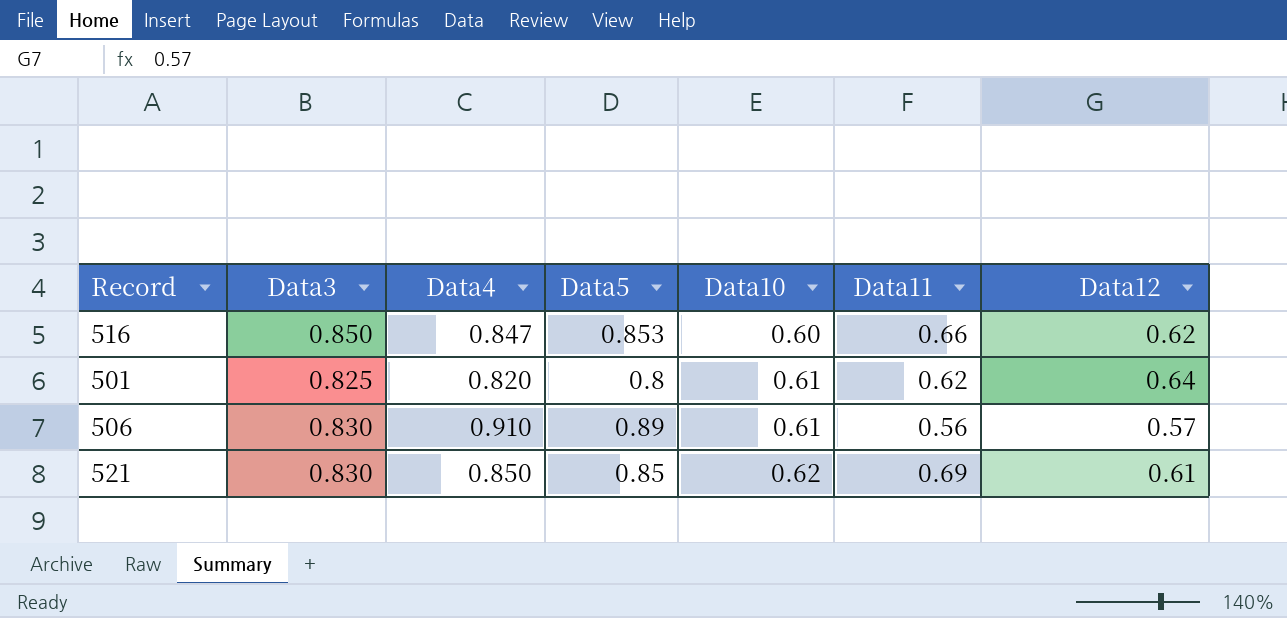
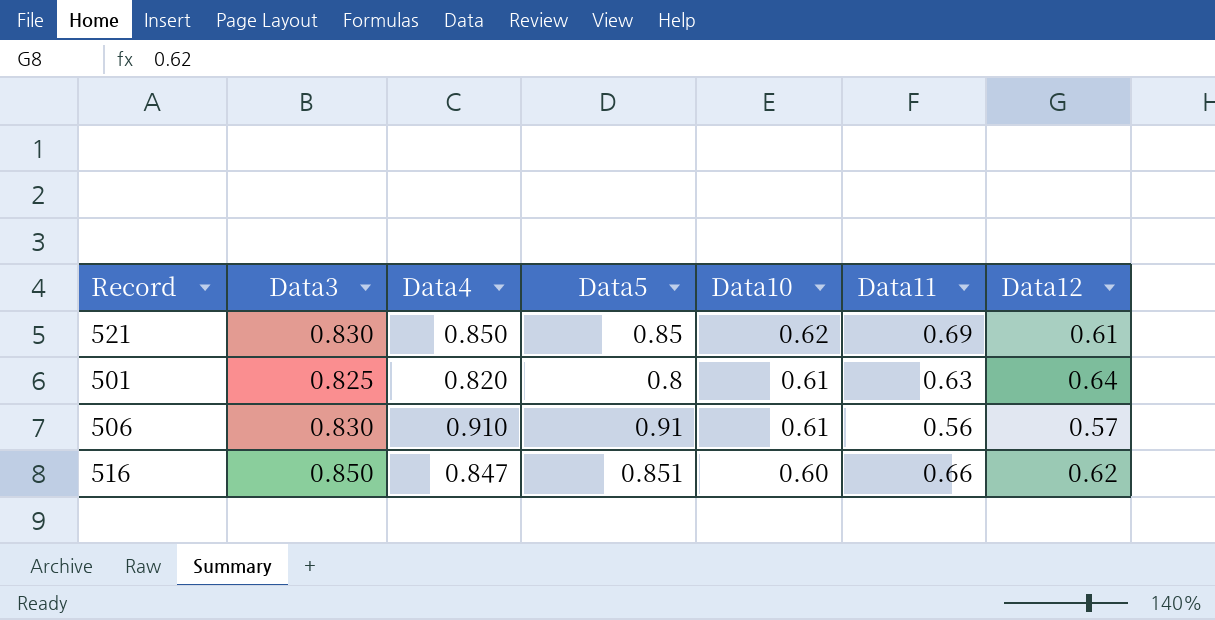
row order: Data10 ascending -> Data10 descending
501 | Data11: 0.62 -> 0.63
506 | Data5: 0.89 -> 0.91
516 | Data5: 0.853 -> 0.851

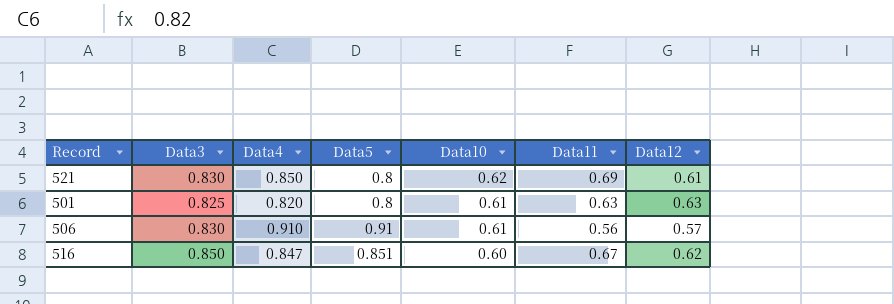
521 | Data5: 0.85 -> 0.8
501 | Data12: 0.64 -> 0.63
516 | Data11: 0.66 -> 0.67

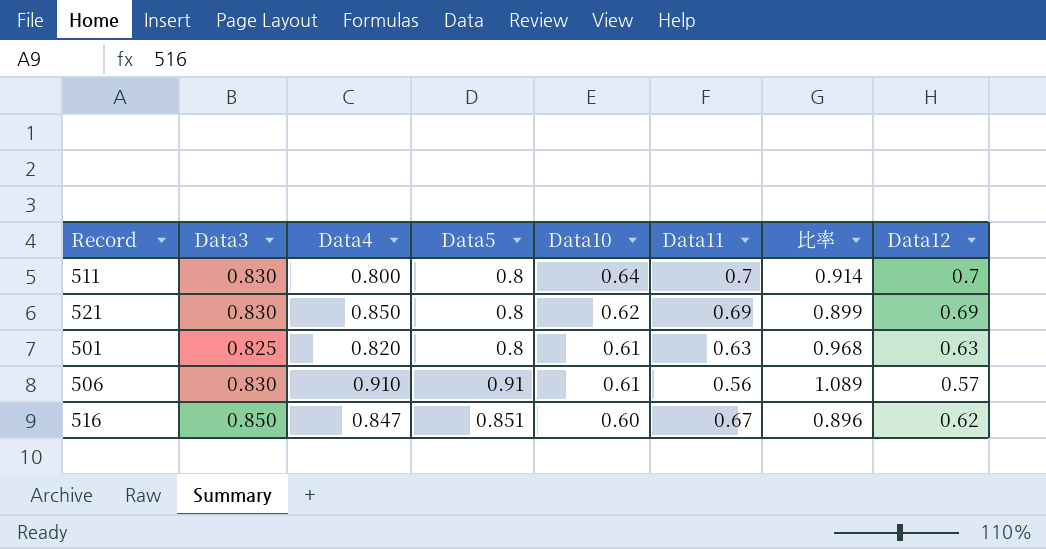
column 比率 | formula: none -> [Data10] / [Data11]
row 511: none -> 0.830 | 0.800 | 0.8 | 0.64 | 0.7 | 0.914 | 0.7
521 | Data12: 0.61 -> 0.69

